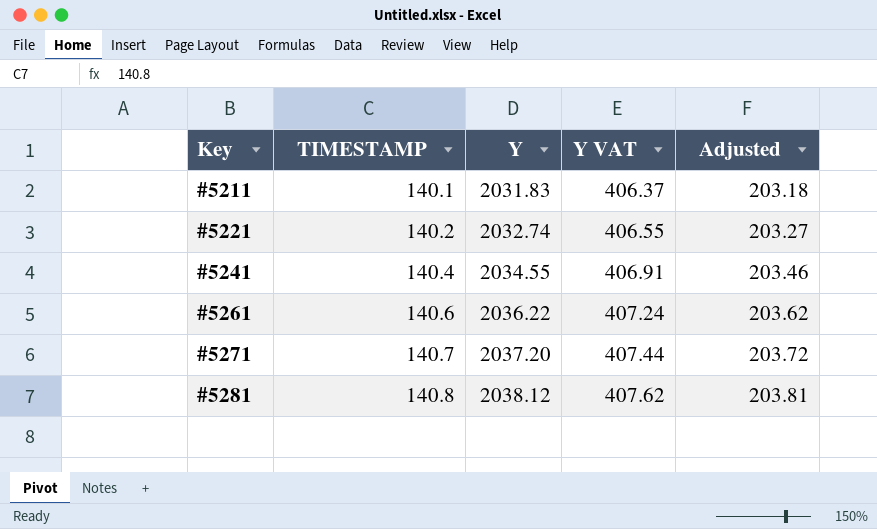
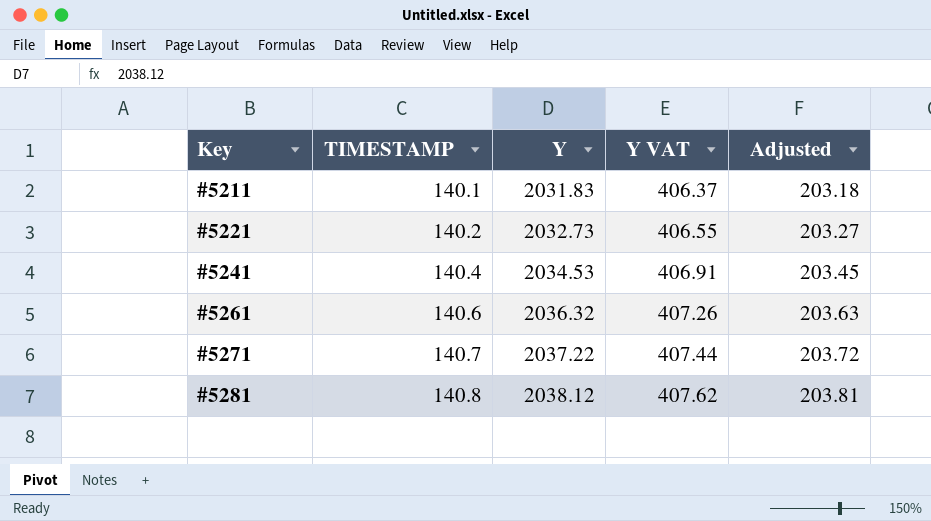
#5221 | Y: 2032.74 -> 2032.73
#5241 | Y: 2034.55 -> 2034.53
#5241 | Adjusted: 203.46 -> 203.45
#5261 | Y: 2036.22 -> 2036.32
#5261 | Y VAT: 407.24 -> 407.26
#5261 | Adjusted: 203.62 -> 203.63
#5271 | Y: 2037.20 -> 2037.22

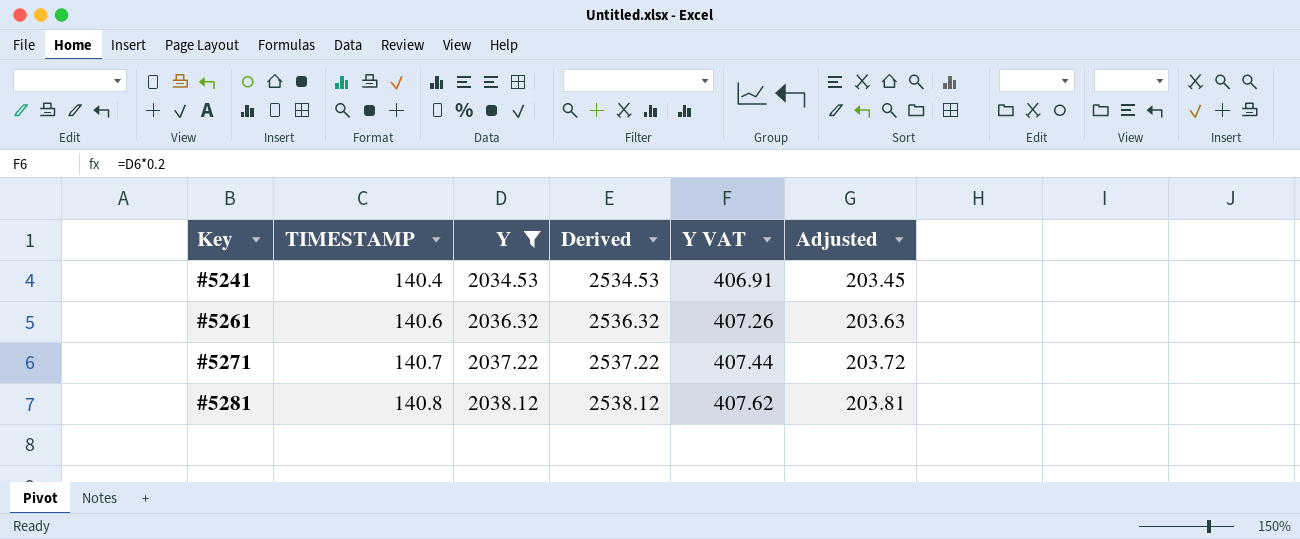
filter: none -> Y >= 2034.53
column Derived | formula: none -> [Y] + 500

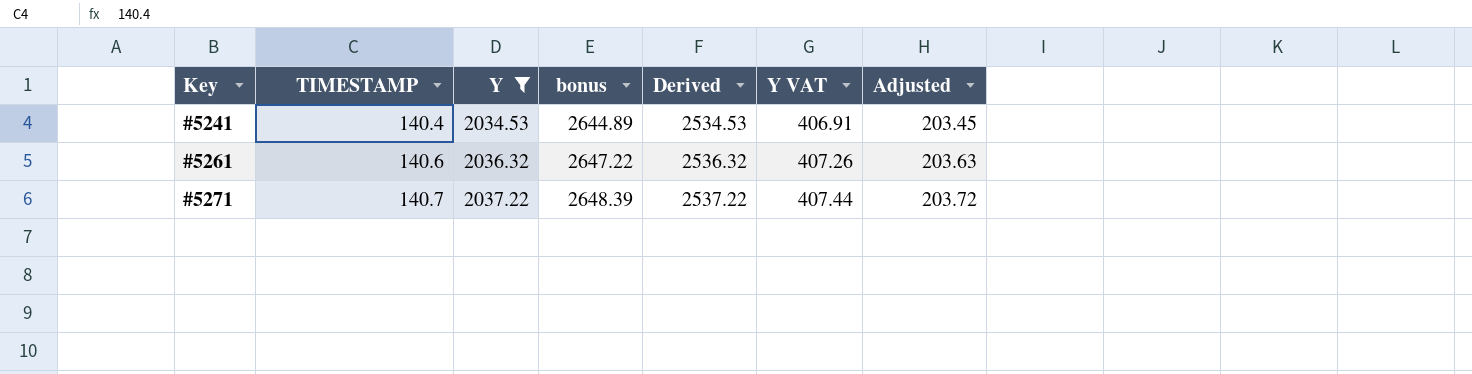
column bonus | formula: none -> [Y] * 1.3
row #5281: 140.8 | 2038.12 | 2538.12 | 407.62 | 203.81 -> none

